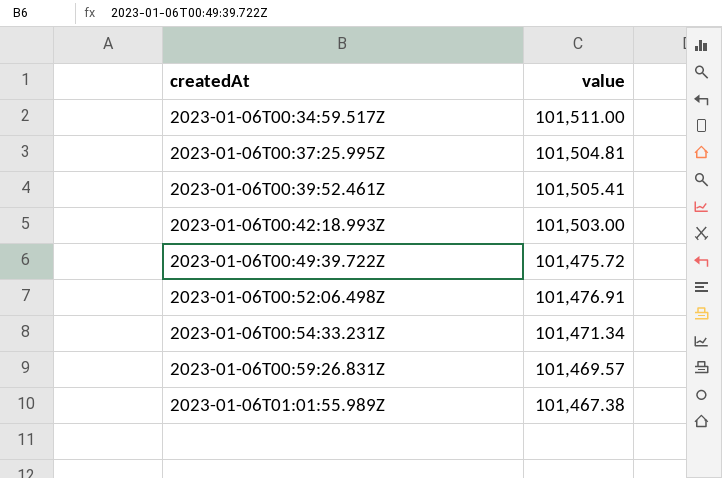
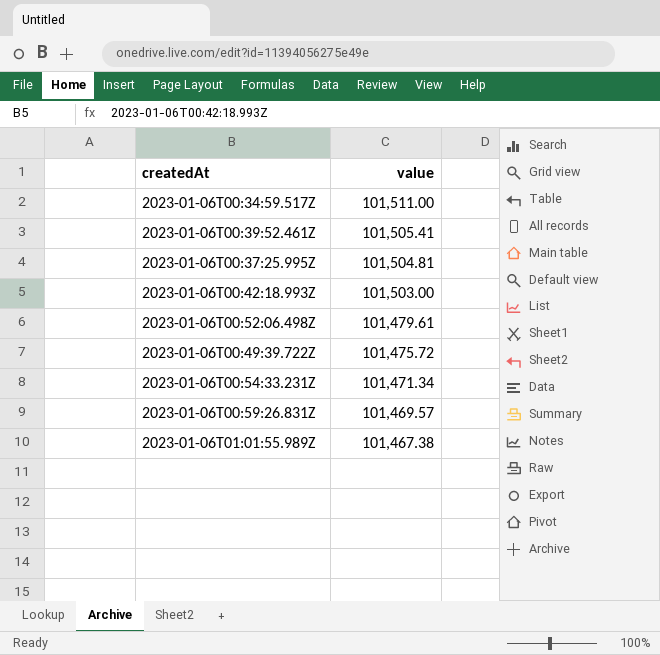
row order: createdAt ascending -> value descending
2023-01-06T00:52:06.498Z | value: 101,476.91 -> 101,479.61

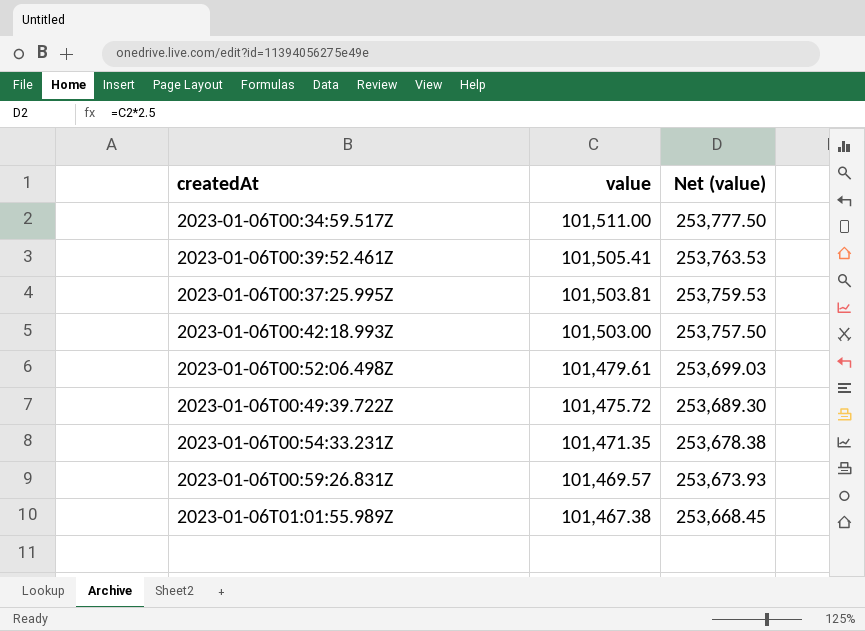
column Net (value) | formula: none -> [value] * 2.5
2023-01-06T00:37:25.995Z | value: 101,504.81 -> 101,503.81
2023-01-06T00:54:33.231Z | value: 101,471.34 -> 101,471.35

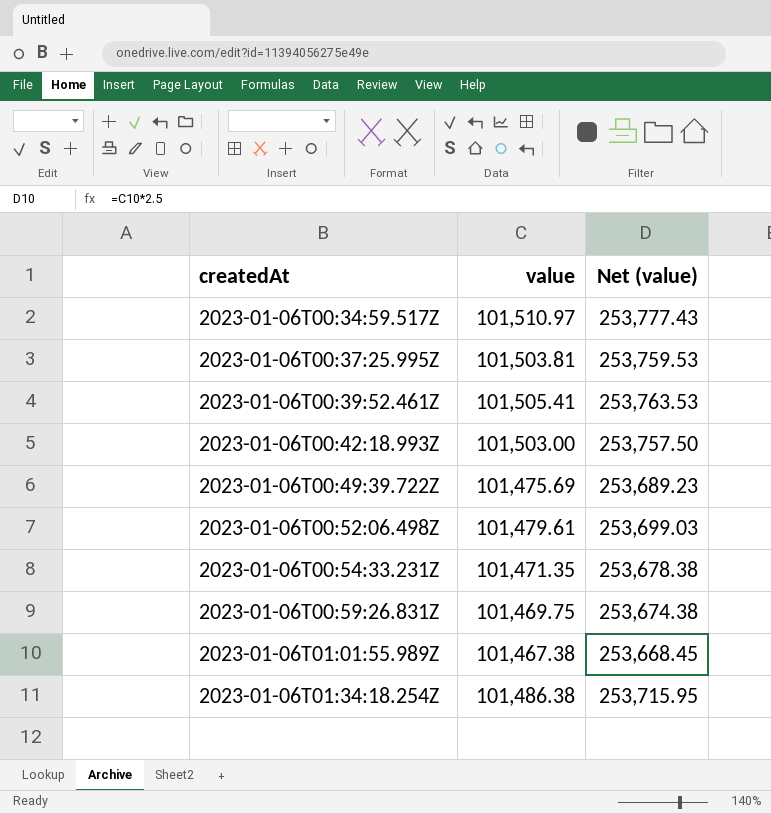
row order: value descending -> createdAt ascending
2023-01-06T00:34:59.517Z | value: 101,511.00 -> 101,510.97
2023-01-06T00:34:59.517Z | Net (value): 253,777.50 -> 253,777.43
2023-01-06T00:49:39.722Z | value: 101,475.72 -> 101,475.69
2023-01-06T00:49:39.722Z | Net (value): 253,689.30 -> 253,689.23
2023-01-06T00:59:26.831Z | value: 101,469.57 -> 101,469.75
2023-01-06T00:59:26.831Z | Net (value): 253,673.93 -> 253,674.38
row 2023-01-06T01:34:18.254Z: none -> 101,486.38 | 253,715.95

